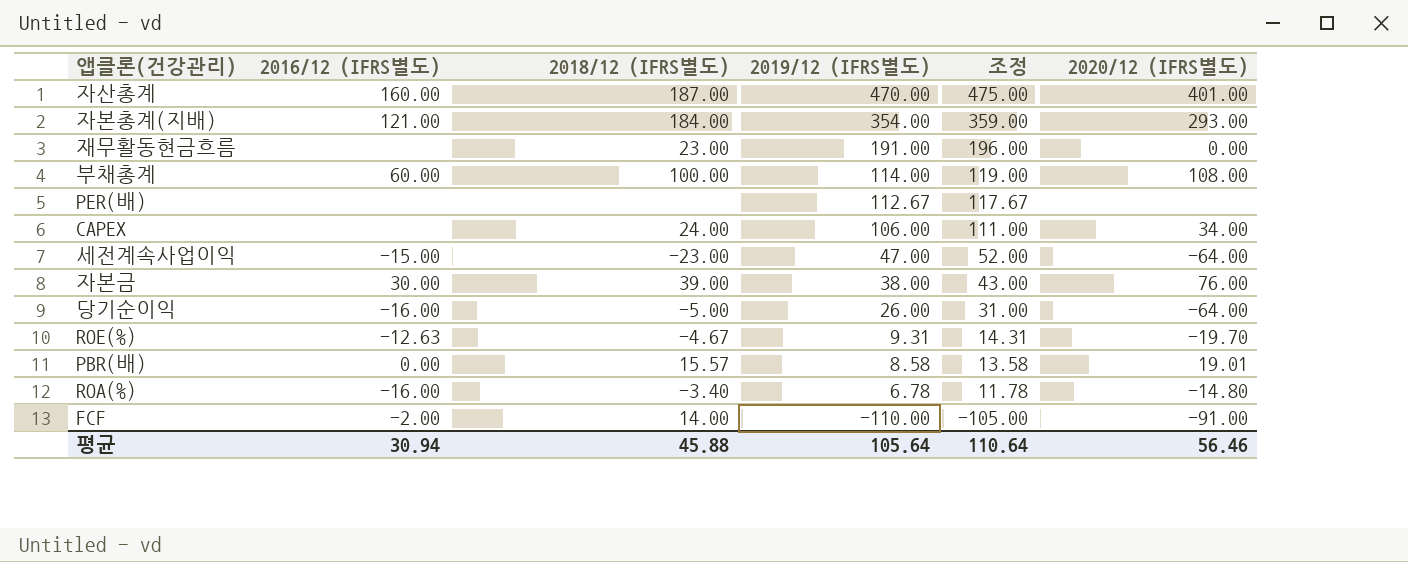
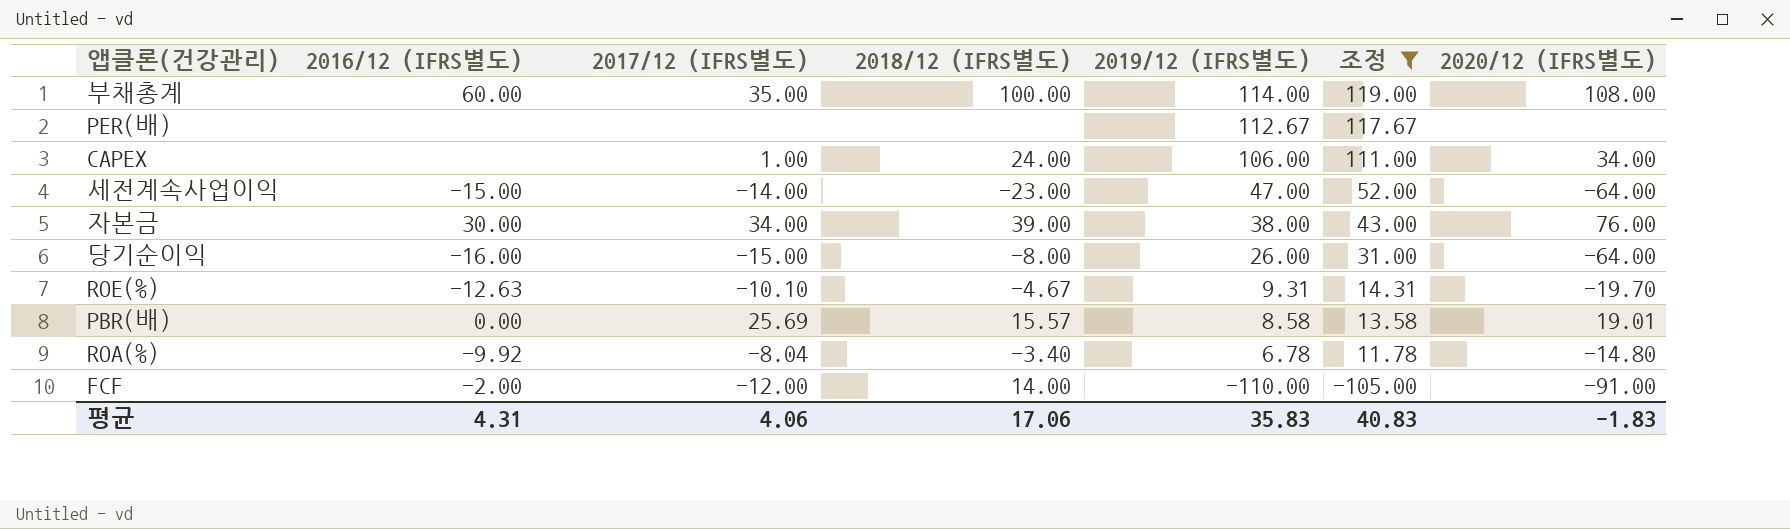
filter: none -> 조정 <= 119.00
column 2017/12 (IFRS별도) | position: none -> 3
당기순이익 | 2018/12 (IFRS별도): -5.00 -> -8.00
ROA(%) | 2016/12 (IFRS별도): -16.00 -> -9.92
평균 | 2016/12 (IFRS별도): 30.94 -> 4.31
평균 | 2018/12 (IFRS별도): 45.88 -> 17.06
평균 | 2019/12 (IFRS별도): 105.64 -> 35.83
평균 | 조정: 110.64 -> 40.83
평균 | 2020/12 (IFRS별도): 56.46 -> -1.83

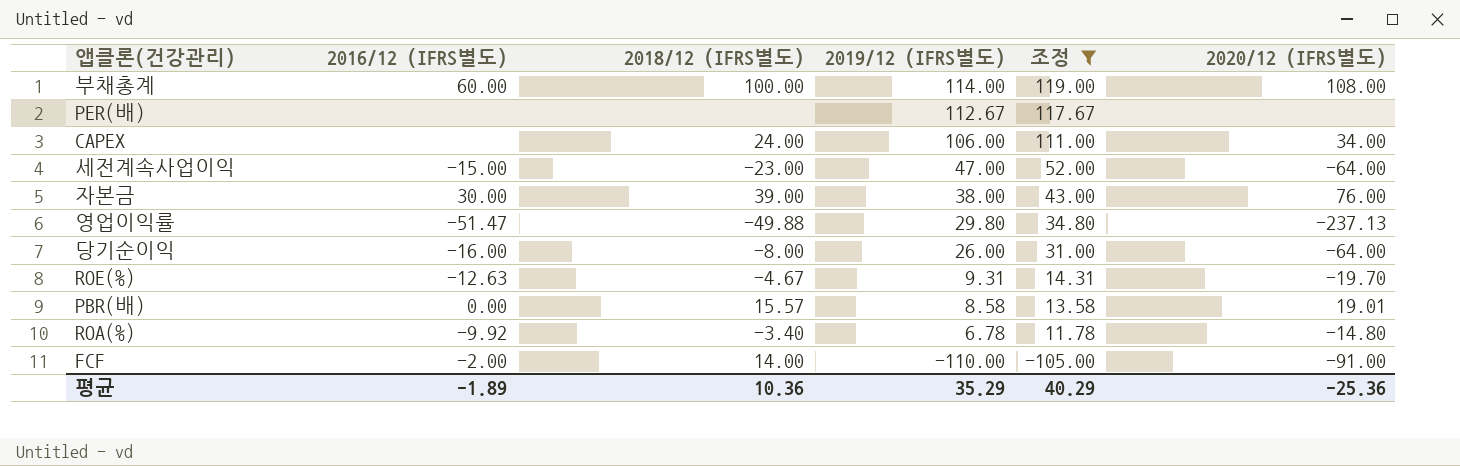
column 2017/12 (IFRS별도) | position: 3 -> none
row 영업이익률: none -> -51.47 | -49.88 | 29.80 | 34.80 | -237.13
평균 | 2016/12 (IFRS별도): 4.31 -> -1.89
평균 | 2018/12 (IFRS별도): 17.06 -> 10.36
평균 | 2019/12 (IFRS별도): 35.83 -> 35.29
평균 | 조정: 40.83 -> 40.29
평균 | 2020/12 (IFRS별도): -1.83 -> -25.36

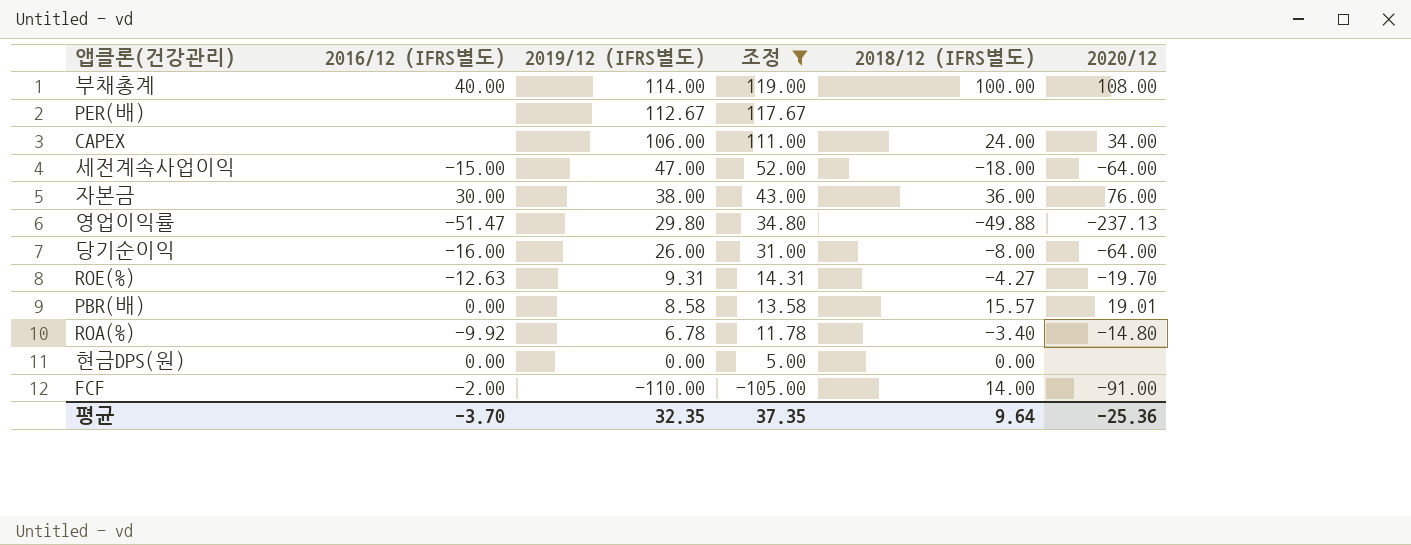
column 2018/12 (IFRS별도) | position: 3 -> 5
column name: 2020/12 (IFRS별도) -> 2020/12
부채총계 | 2016/12 (IFRS별도): 60.00 -> 40.00
세전계속사업이익 | 2018/12 (IFRS별도): -23.00 -> -18.00
자본금 | 2018/12 (IFRS별도): 39.00 -> 36.00
ROE(%) | 2018/12 (IFRS별도): -4.67 -> -4.27
row 현금DPS(원): none -> 0.00 | 0.00 | 5.00 | 0.00 | none
평균 | 2016/12 (IFRS별도): -1.89 -> -3.70
평균 | 2019/12 (IFRS별도): 35.29 -> 32.35
평균 | 조정: 40.29 -> 37.35
평균 | 2018/12 (IFRS별도): 10.36 -> 9.64

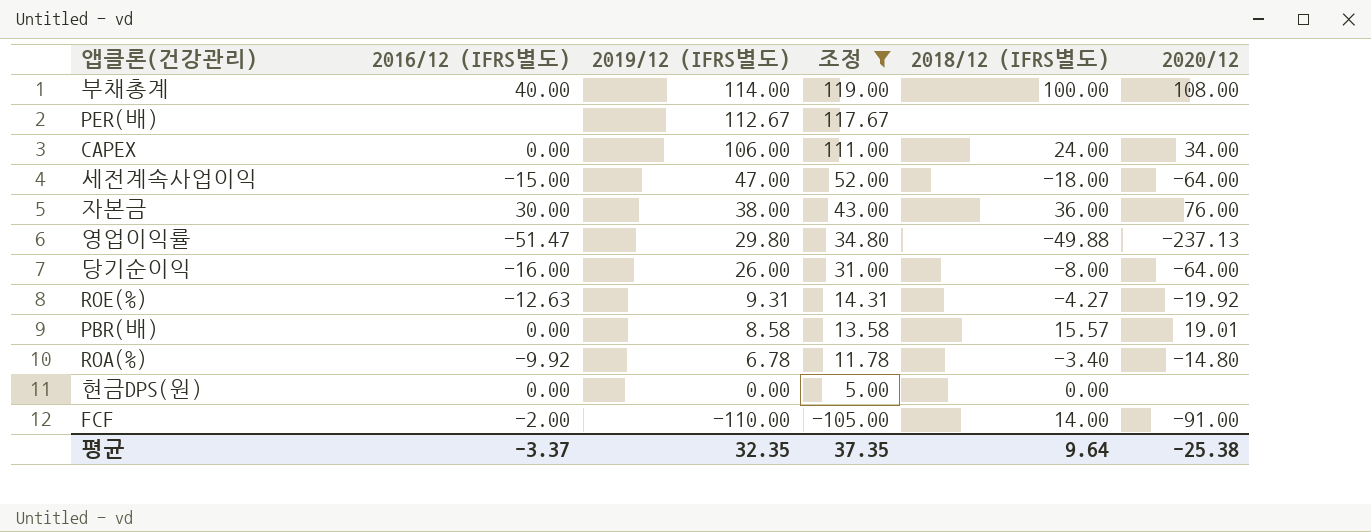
CAPEX | 2016/12 (IFRS별도): none -> 0.00
ROE(%) | 2020/12: -19.70 -> -19.92
평균 | 2016/12 (IFRS별도): -3.70 -> -3.37
평균 | 2020/12: -25.36 -> -25.38

